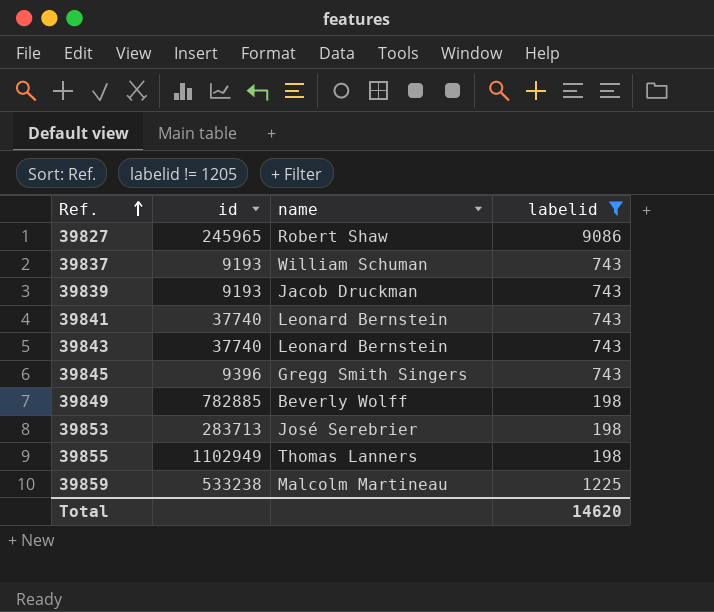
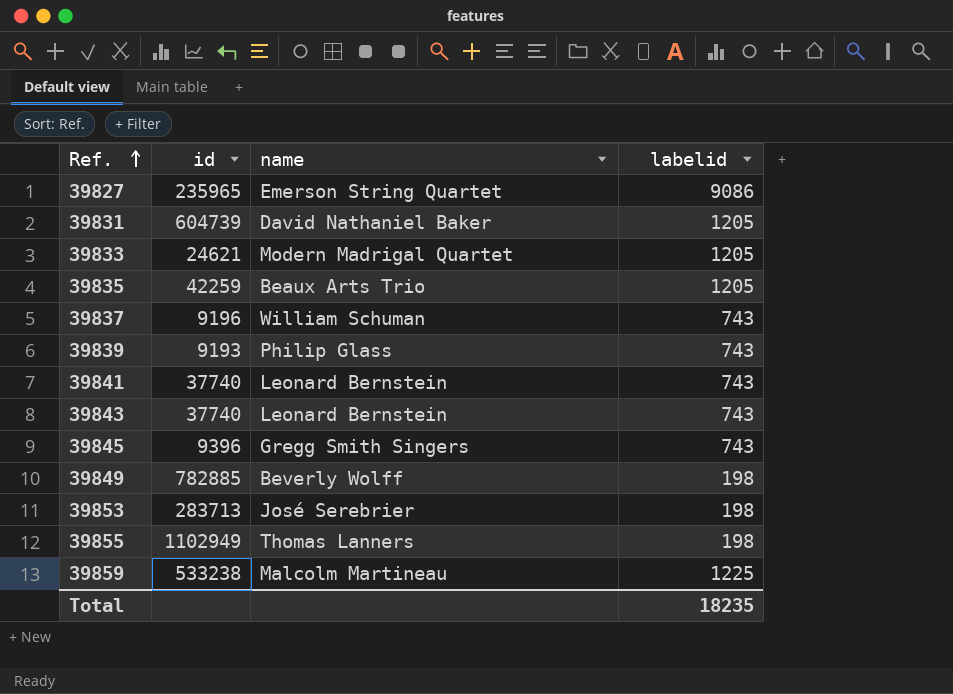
filter: labelid != 1205 -> none
39827 | id: 245965 -> 235965
39827 | name: Robert Shaw -> Emerson String Quartet
39837 | id: 9193 -> 9196
39839 | name: Jacob Druckman -> Philip Glass
Total | labelid: 14620 -> 18235

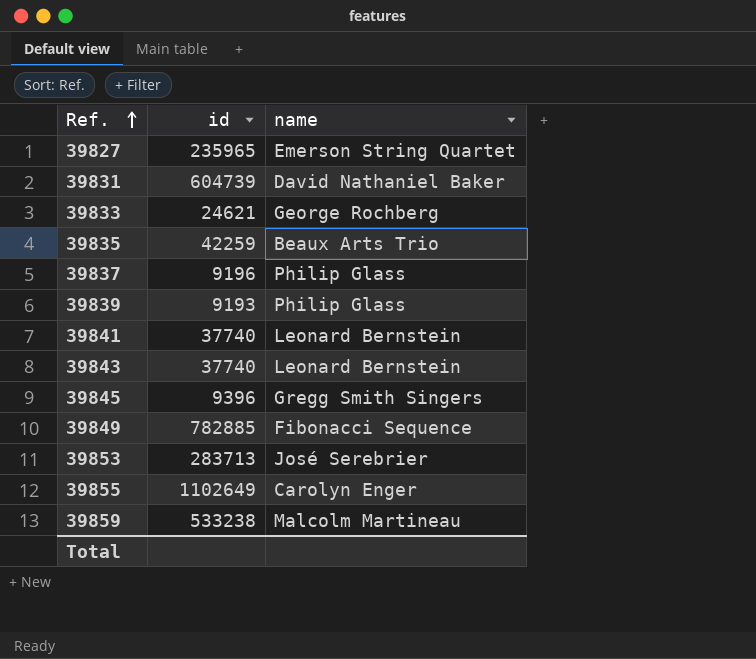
column labelid | position: 4 -> none
39833 | name: Modern Madrigal Quartet -> George Rochberg
39837 | name: William Schuman -> Philip Glass
39849 | name: Beverly Wolff -> Fibonacci Sequence
39855 | id: 1102949 -> 1102649
39855 | name: Thomas Lanners -> Carolyn Enger

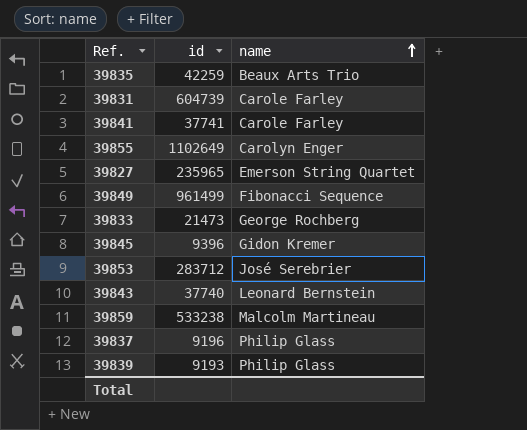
row order: Ref. ascending -> name ascending
39831 | name: David Nathaniel Baker -> Carole Farley
39841 | id: 37740 -> 37741
39841 | name: Leonard Bernstein -> Carole Farley
39849 | id: 782885 -> 961499
39833 | id: 24621 -> 21473
39845 | name: Gregg Smith Singers -> Gidon Kremer
39853 | id: 283713 -> 283712

